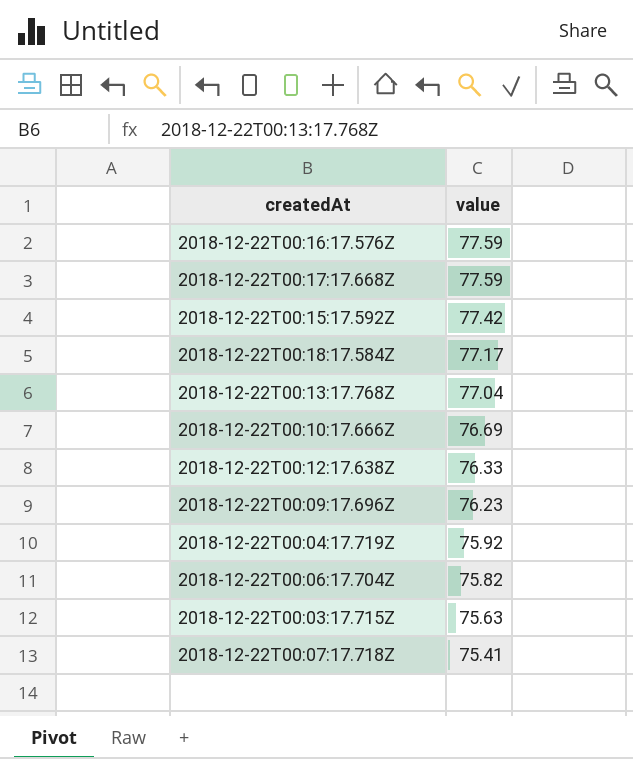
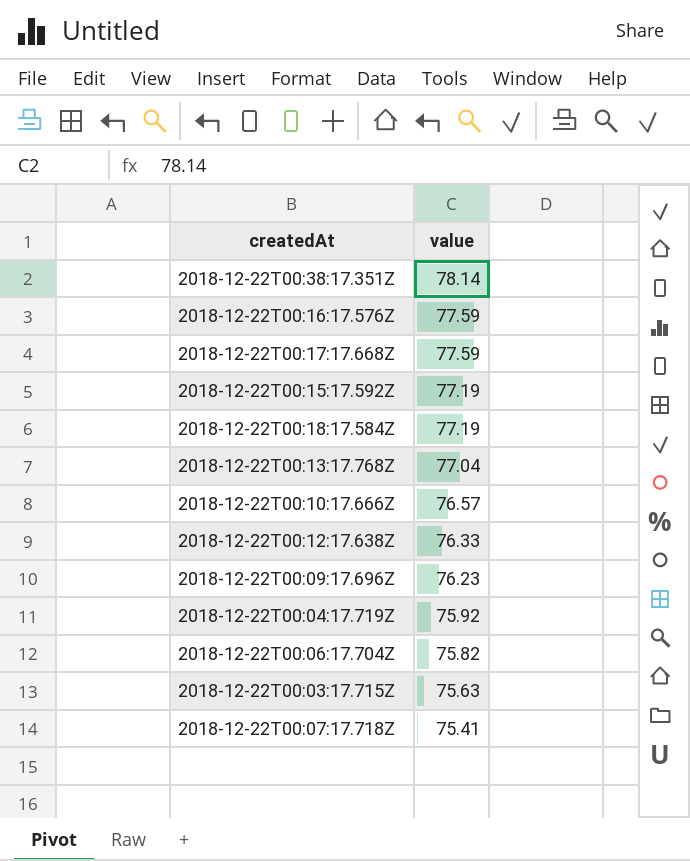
row 2018-12-22T00:38:17.351Z: none -> 78.14
2018-12-22T00:15:17.592Z | value: 77.42 -> 77.19
2018-12-22T00:18:17.584Z | value: 77.17 -> 77.19
2018-12-22T00:10:17.666Z | value: 76.69 -> 76.57

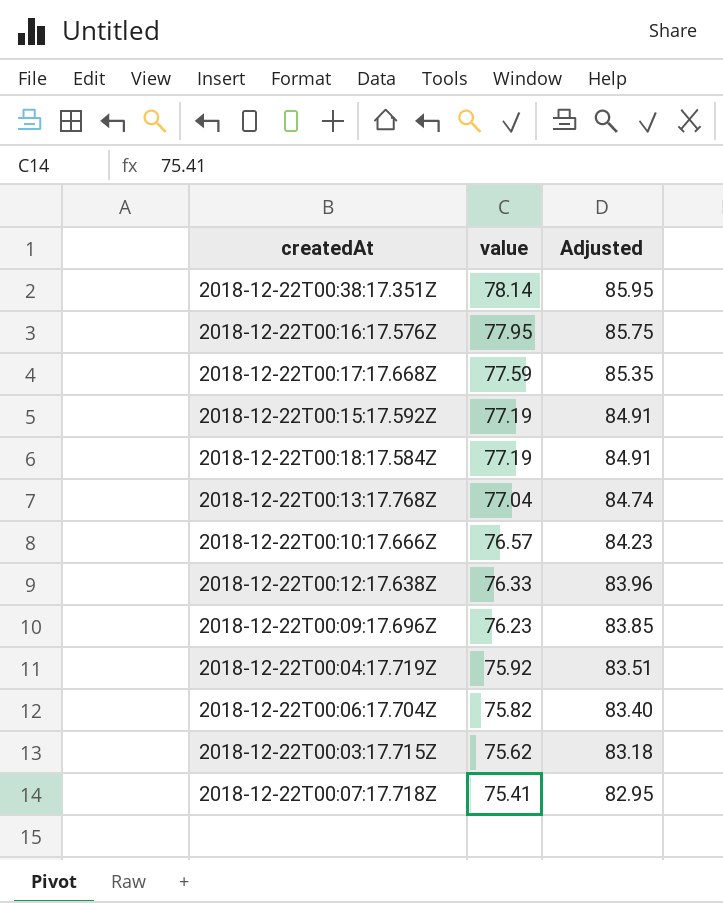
column Adjusted | formula: none -> [value] * 1.1
2018-12-22T00:16:17.576Z | value: 77.59 -> 77.95
2018-12-22T00:03:17.715Z | value: 75.63 -> 75.62

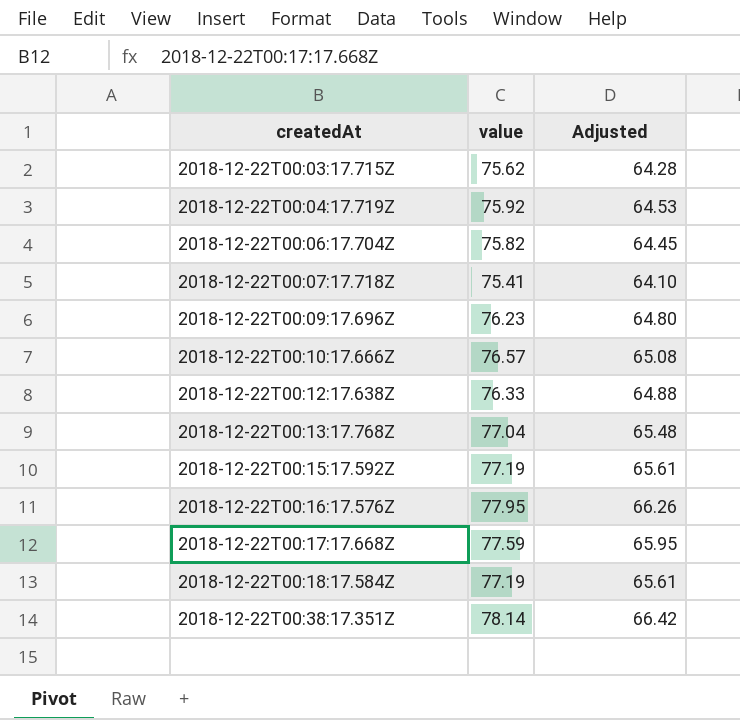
row order: value descending -> createdAt ascending
column Adjusted | formula: [value] * 1.1 -> [value] * 0.85

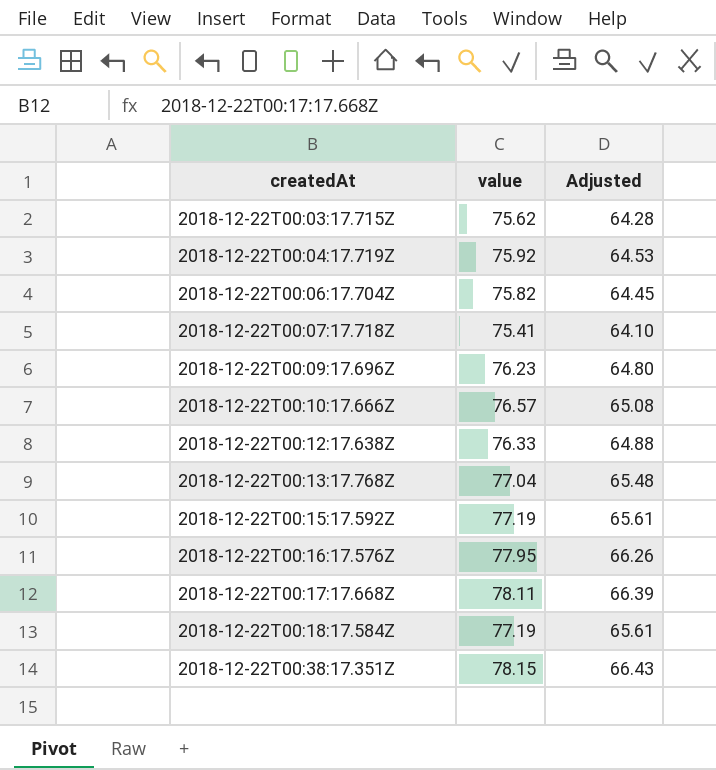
2018-12-22T00:17:17.668Z | value: 77.59 -> 78.11
2018-12-22T00:17:17.668Z | Adjusted: 65.95 -> 66.39
2018-12-22T00:38:17.351Z | value: 78.14 -> 78.15
2018-12-22T00:38:17.351Z | Adjusted: 66.42 -> 66.43

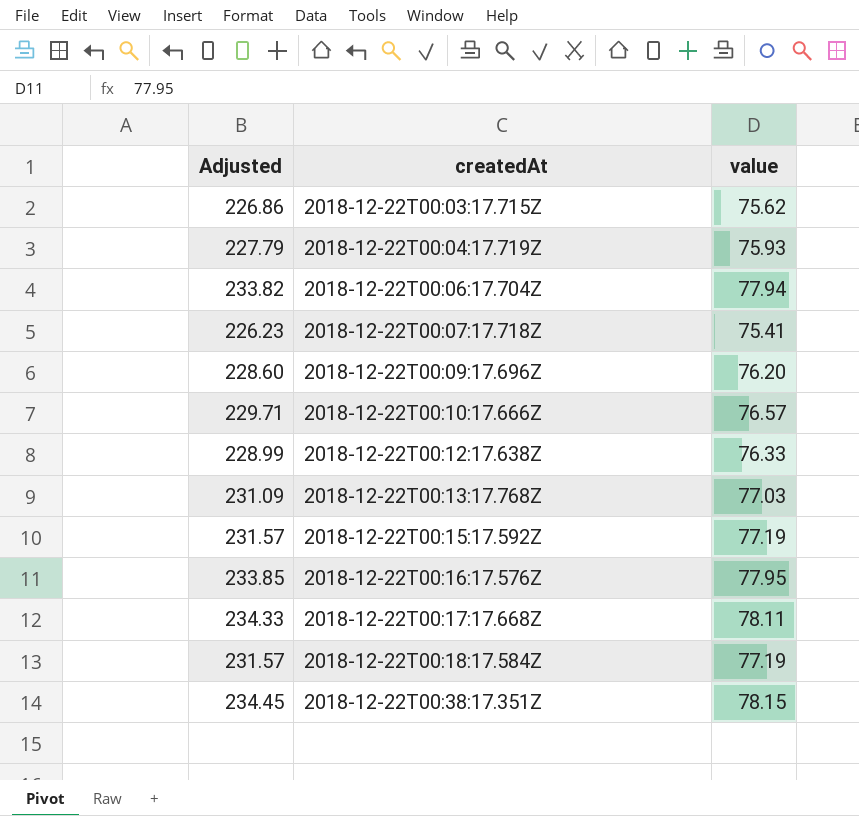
column Adjusted | formula: [value] * 0.85 -> [value] * 3
column Adjusted | position: 3 -> 1
2018-12-22T00:04:17.719Z | value: 75.92 -> 75.93
2018-12-22T00:06:17.704Z | value: 75.82 -> 77.94
2018-12-22T00:09:17.696Z | value: 76.23 -> 76.20
2018-12-22T00:13:17.768Z | value: 77.04 -> 77.03

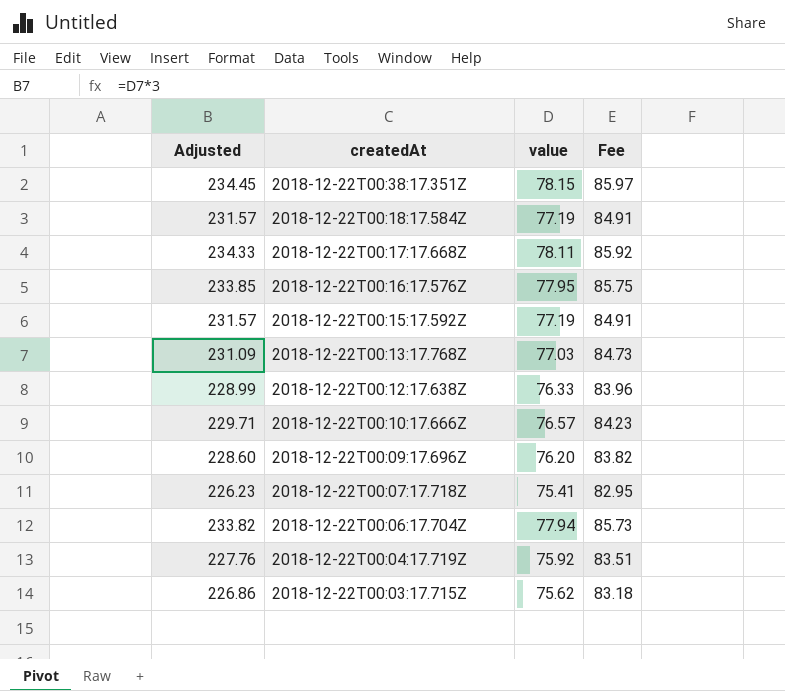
row order: createdAt ascending -> createdAt descending
column Fee | formula: none -> [value] * 1.1
2018-12-22T00:04:17.719Z | Adjusted: 227.79 -> 227.76
2018-12-22T00:04:17.719Z | value: 75.93 -> 75.92

